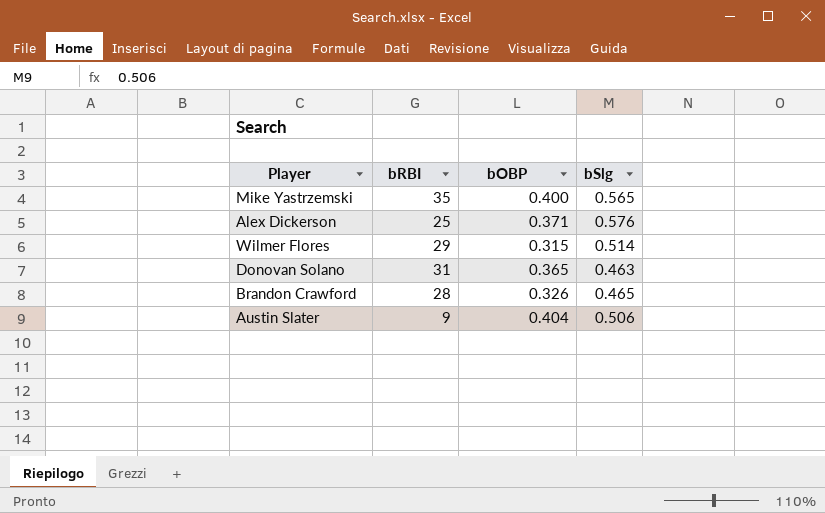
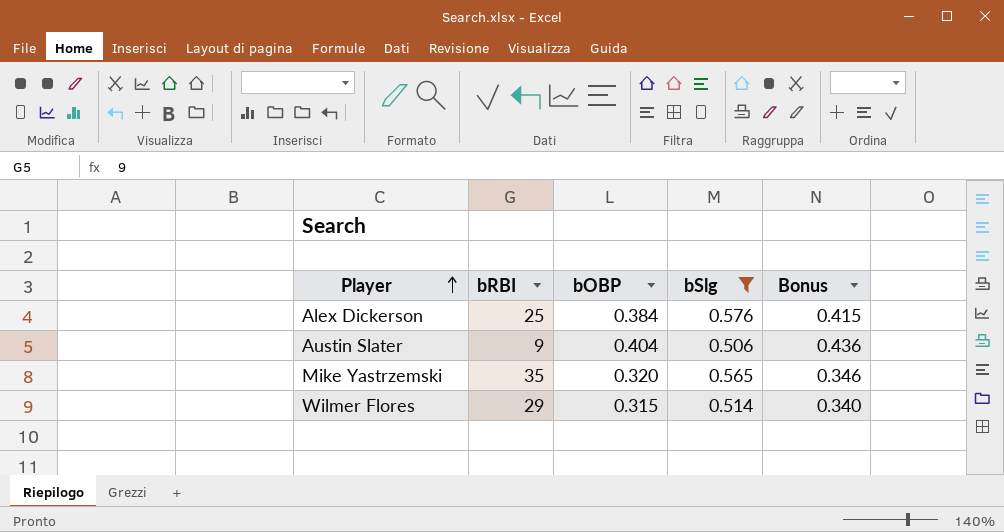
filter: none -> bSlg >= 0.506
row order: none -> Player ascending
column Bonus | formula: none -> [bOBP] * 1.08
Alex Dickerson | bOBP: 0.371 -> 0.384
Mike Yastrzemski | bOBP: 0.400 -> 0.320

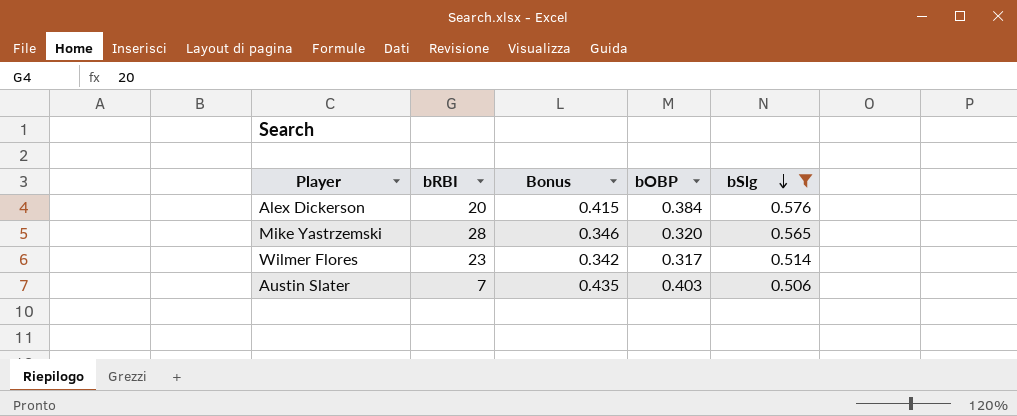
row order: Player ascending -> bSlg descending
column Bonus | position: 5 -> 3
Alex Dickerson | bRBI: 25 -> 20
Mike Yastrzemski | bRBI: 35 -> 28
Wilmer Flores | bRBI: 29 -> 23
Wilmer Flores | Bonus: 0.340 -> 0.342
Wilmer Flores | bOBP: 0.315 -> 0.317
Austin Slater | bRBI: 9 -> 7
Austin Slater | Bonus: 0.436 -> 0.435
Austin Slater | bOBP: 0.404 -> 0.403

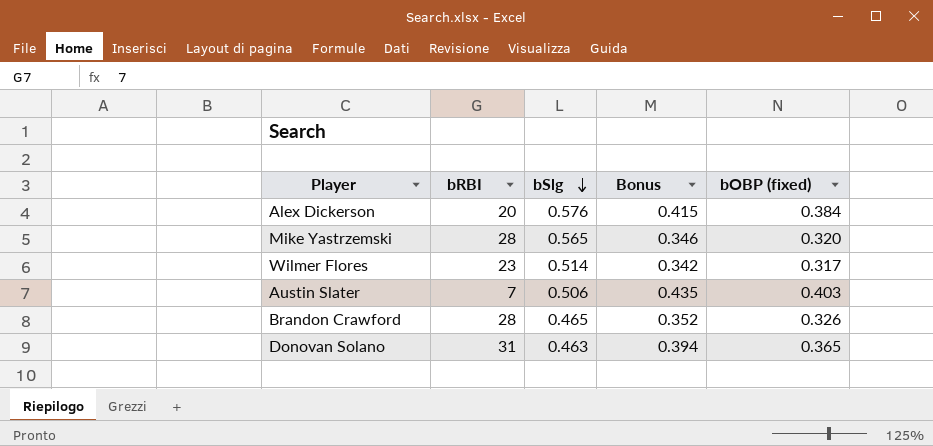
filter: bSlg >= 0.506 -> none
column bSlg | position: 5 -> 3
column name: bOBP -> bOBP (fixed)

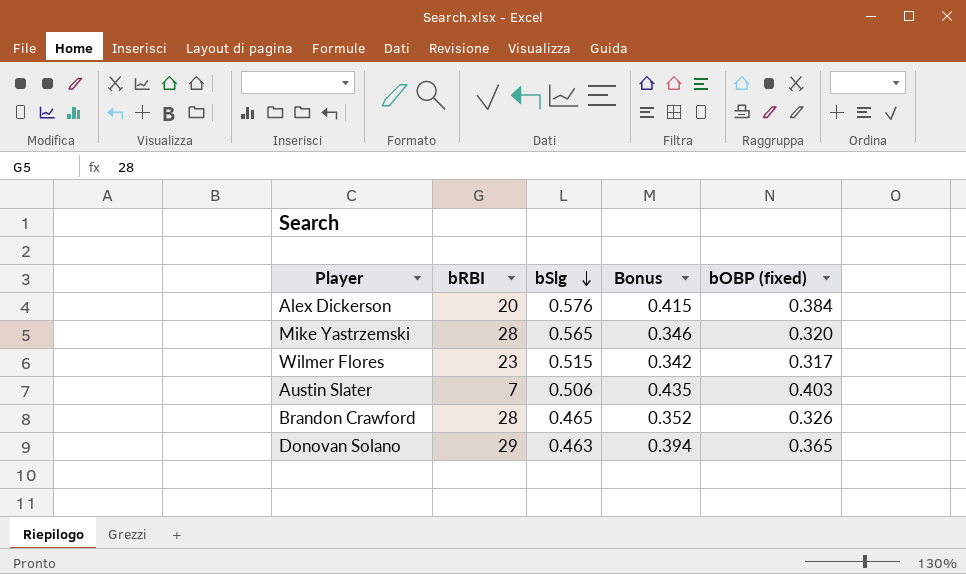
Wilmer Flores | bSlg: 0.514 -> 0.515
Donovan Solano | bRBI: 31 -> 29

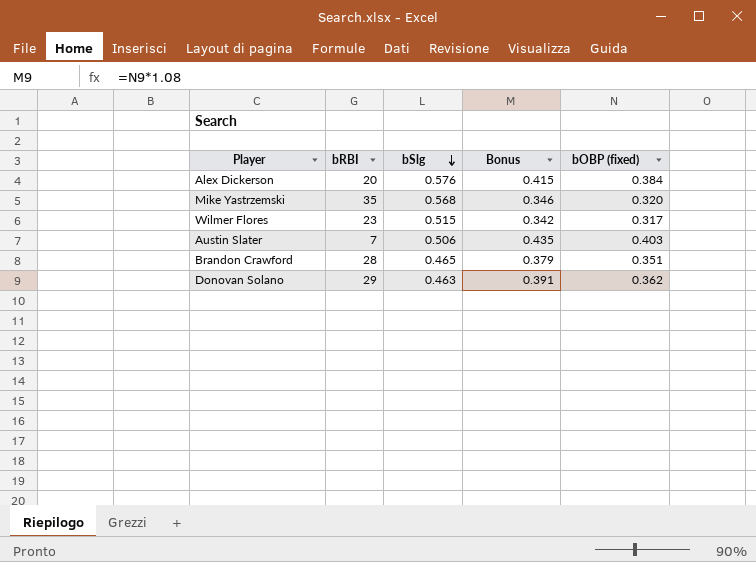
Mike Yastrzemski | bRBI: 28 -> 35
Mike Yastrzemski | bSlg: 0.565 -> 0.568
Brandon Crawford | Bonus: 0.352 -> 0.379
Brandon Crawford | bOBP (fixed): 0.326 -> 0.351
Donovan Solano | Bonus: 0.394 -> 0.391
Donovan Solano | bOBP (fixed): 0.365 -> 0.362

